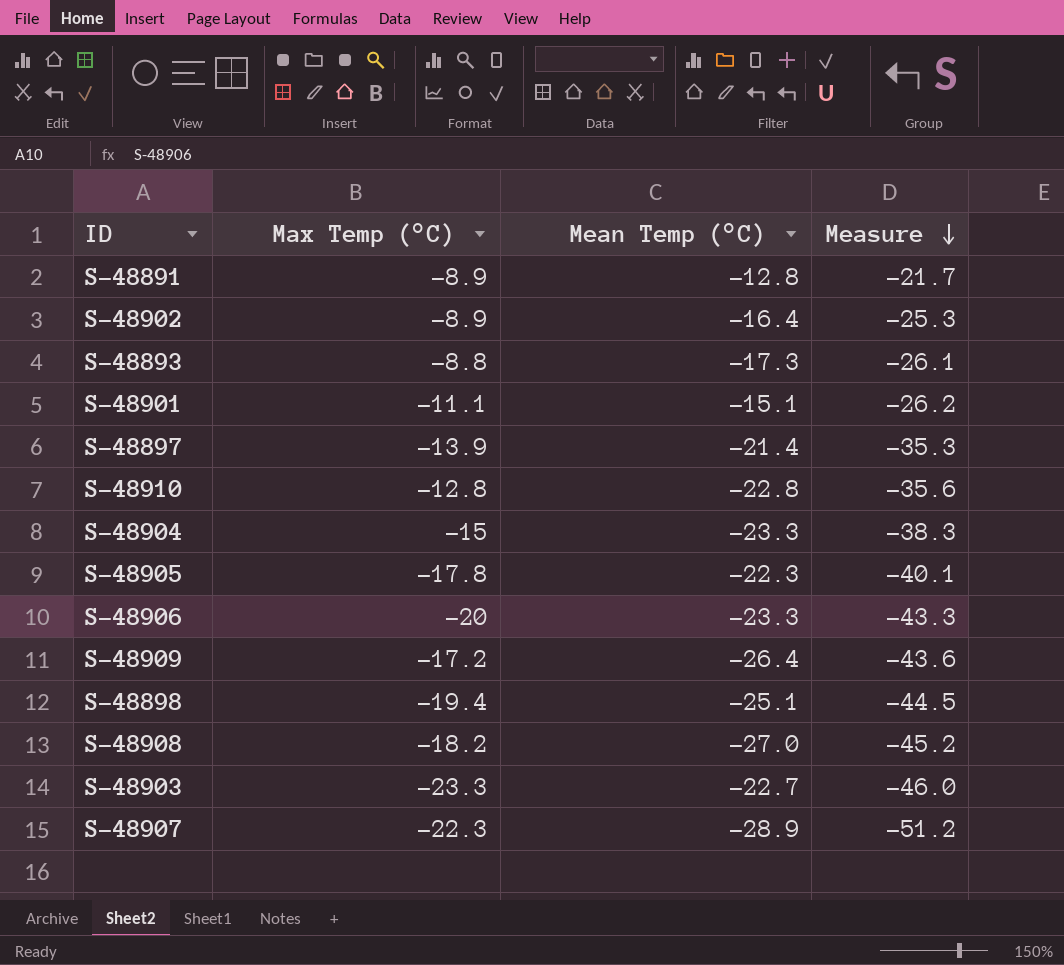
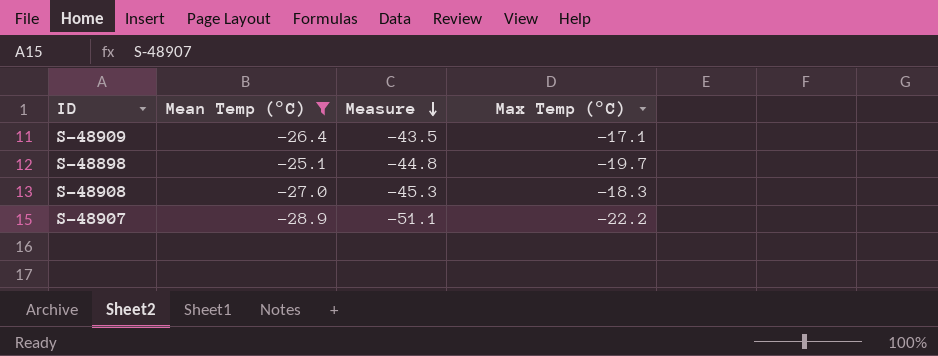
filter: none -> Mean Temp (°C) <= -25.1
column Max Temp (°C) | position: 2 -> 4
S-48909 | Measure: -43.6 -> -43.5
S-48909 | Max Temp (°C): -17.2 -> -17.1
S-48898 | Measure: -44.5 -> -44.8
S-48898 | Max Temp (°C): -19.4 -> -19.7
S-48908 | Measure: -45.2 -> -45.3
S-48908 | Max Temp (°C): -18.2 -> -18.3
S-48907 | Measure: -51.2 -> -51.1
S-48907 | Max Temp (°C): -22.3 -> -22.2

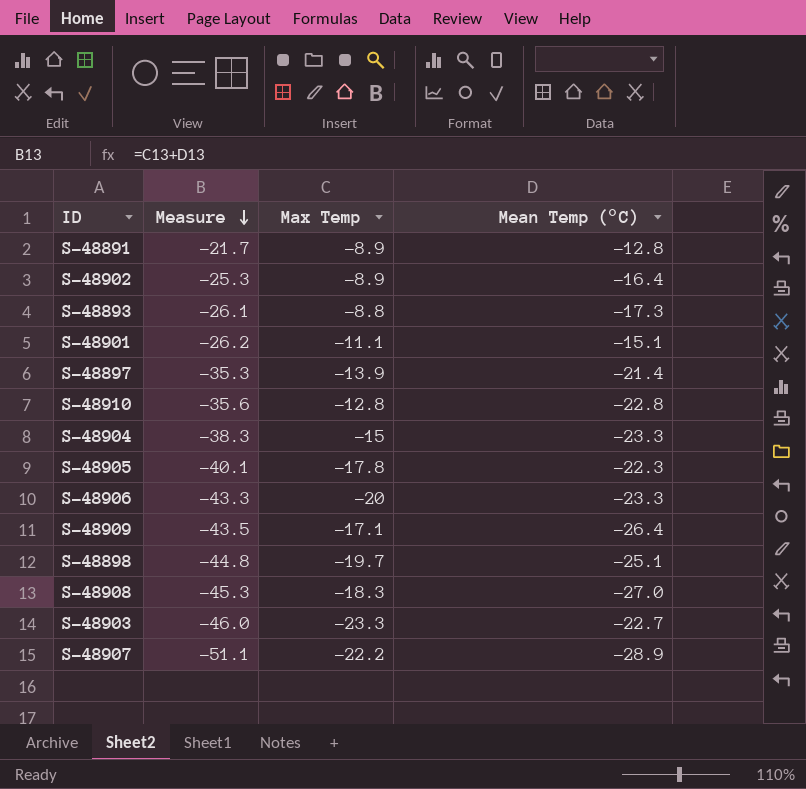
filter: Mean Temp (°C) <= -25.1 -> none
column name: Max Temp (°C) -> Max Temp
column Mean Temp (°C) | position: 2 -> 4

